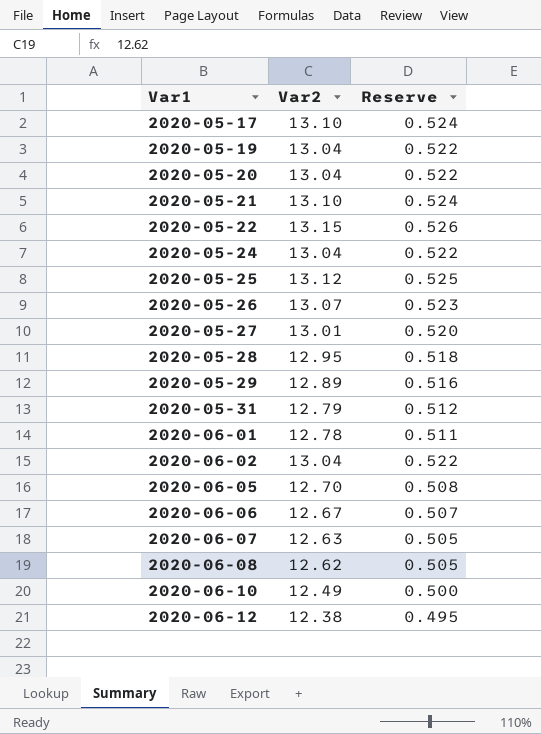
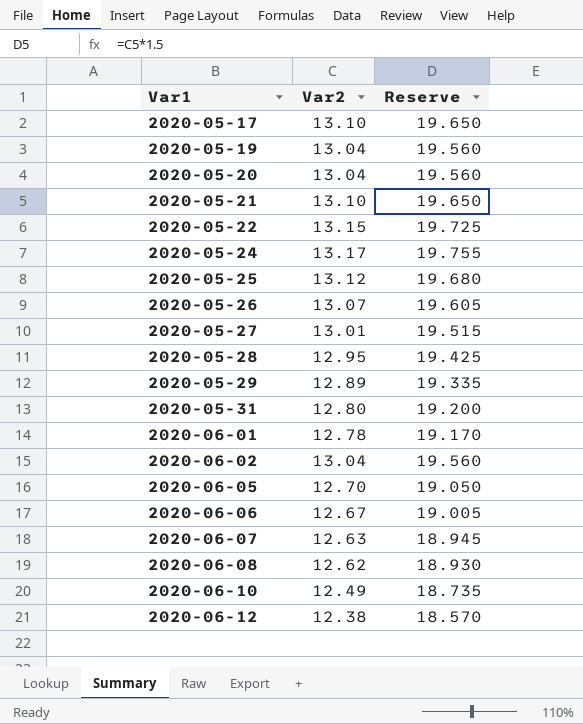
column Reserve | formula: [Var2] * 0.04 -> [Var2] * 1.5
2020-05-24 | Var2: 13.04 -> 13.17
2020-05-31 | Var2: 12.79 -> 12.80

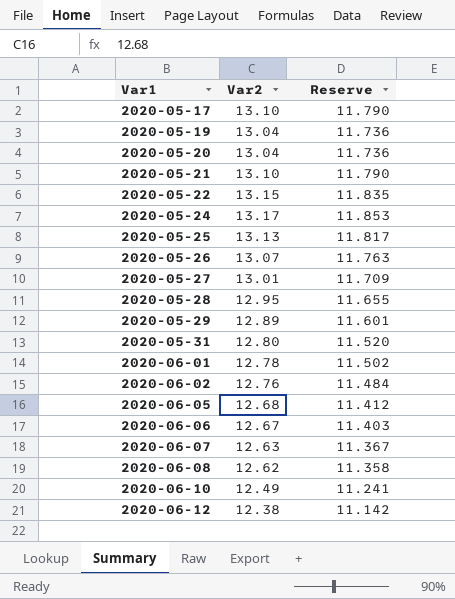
column Reserve | formula: [Var2] * 1.5 -> [Var2] * 0.9
2020-05-25 | Var2: 13.12 -> 13.13
2020-06-02 | Var2: 13.04 -> 12.76
2020-06-05 | Var2: 12.70 -> 12.68

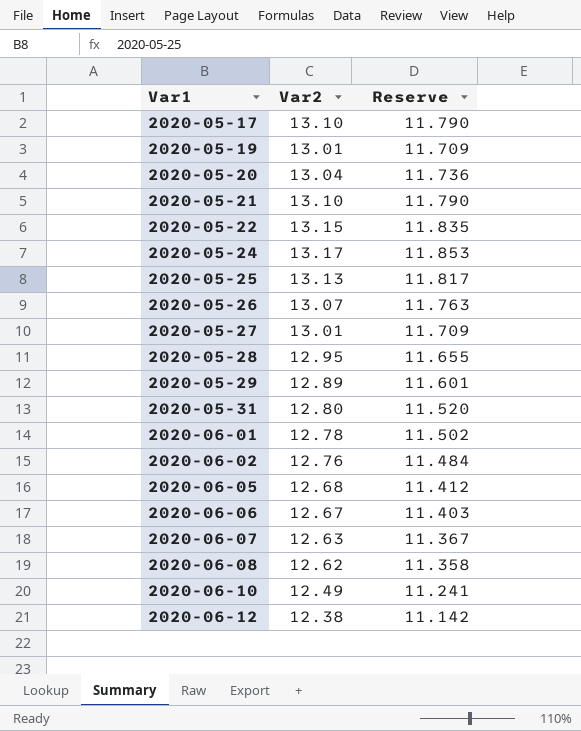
2020-05-19 | Var2: 13.04 -> 13.01
2020-05-19 | Reserve: 11.736 -> 11.709

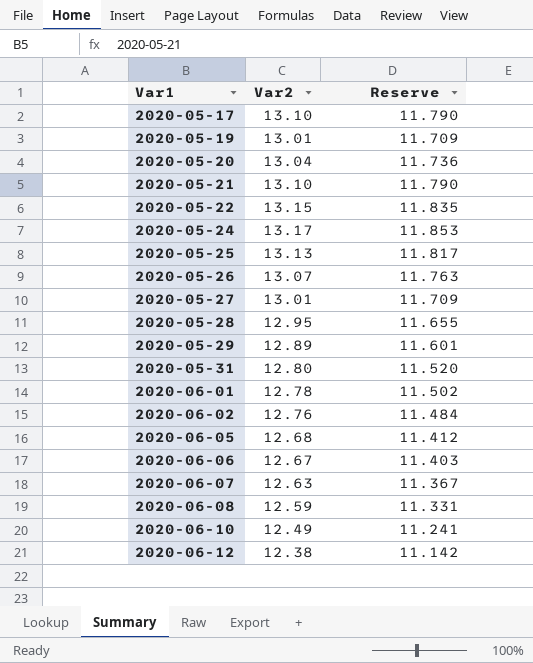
2020-06-08 | Var2: 12.62 -> 12.59
2020-06-08 | Reserve: 11.358 -> 11.331

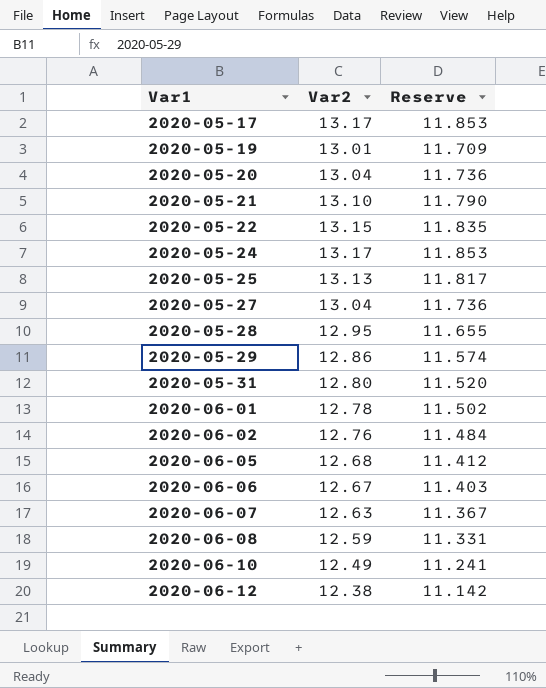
row 2020-05-26: 13.07 | 11.763 -> none
2020-05-17 | Var2: 13.10 -> 13.17
2020-05-17 | Reserve: 11.790 -> 11.853
2020-05-27 | Var2: 13.01 -> 13.04
2020-05-27 | Reserve: 11.709 -> 11.736
2020-05-29 | Var2: 12.89 -> 12.86
2020-05-29 | Reserve: 11.601 -> 11.574

